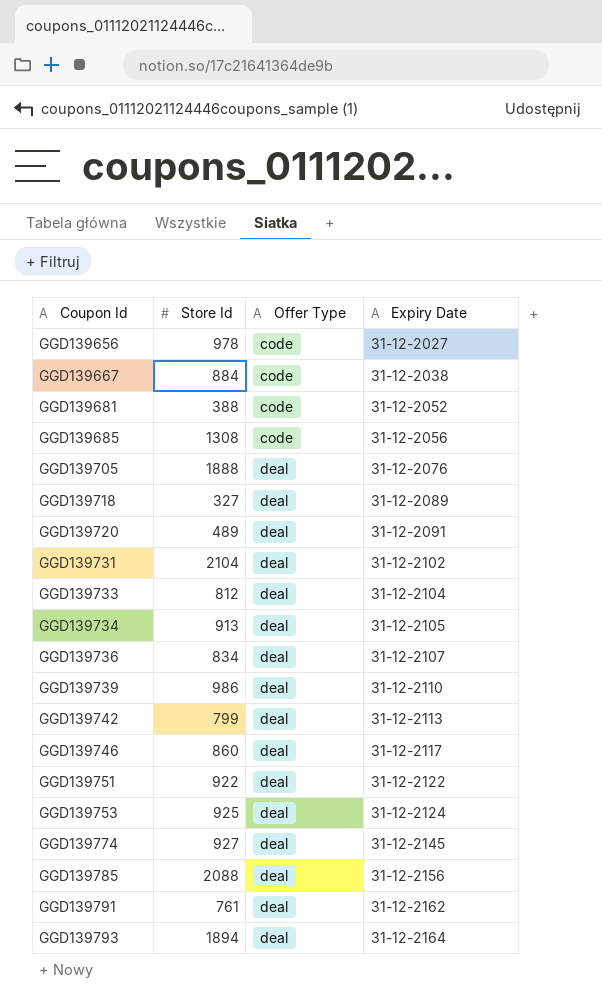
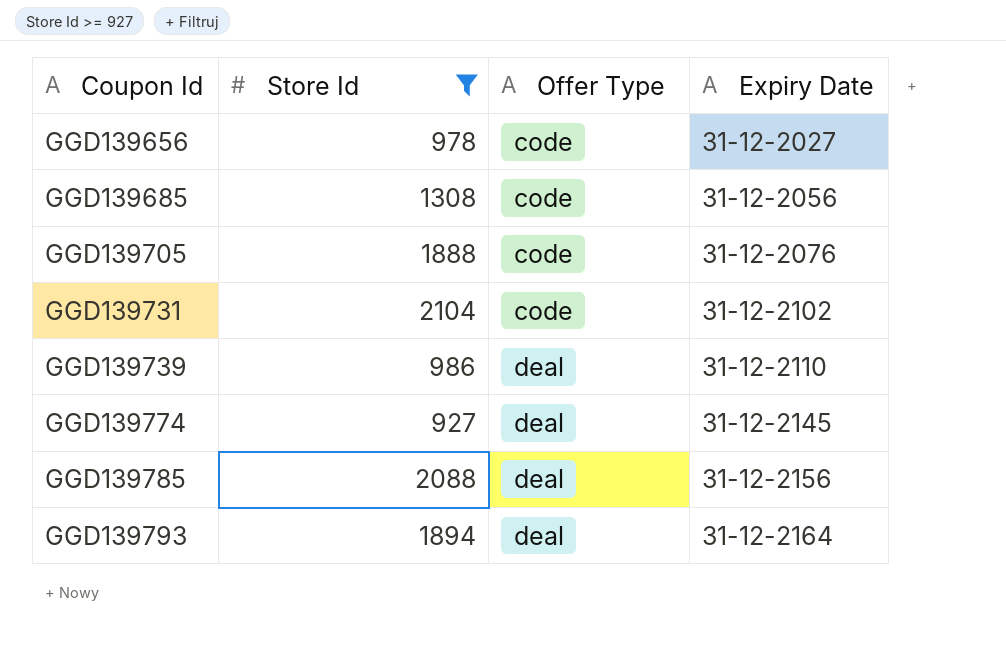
filter: none -> Store Id >= 927
GGD139705 | Offer Type: deal -> code
GGD139731 | Offer Type: deal -> code

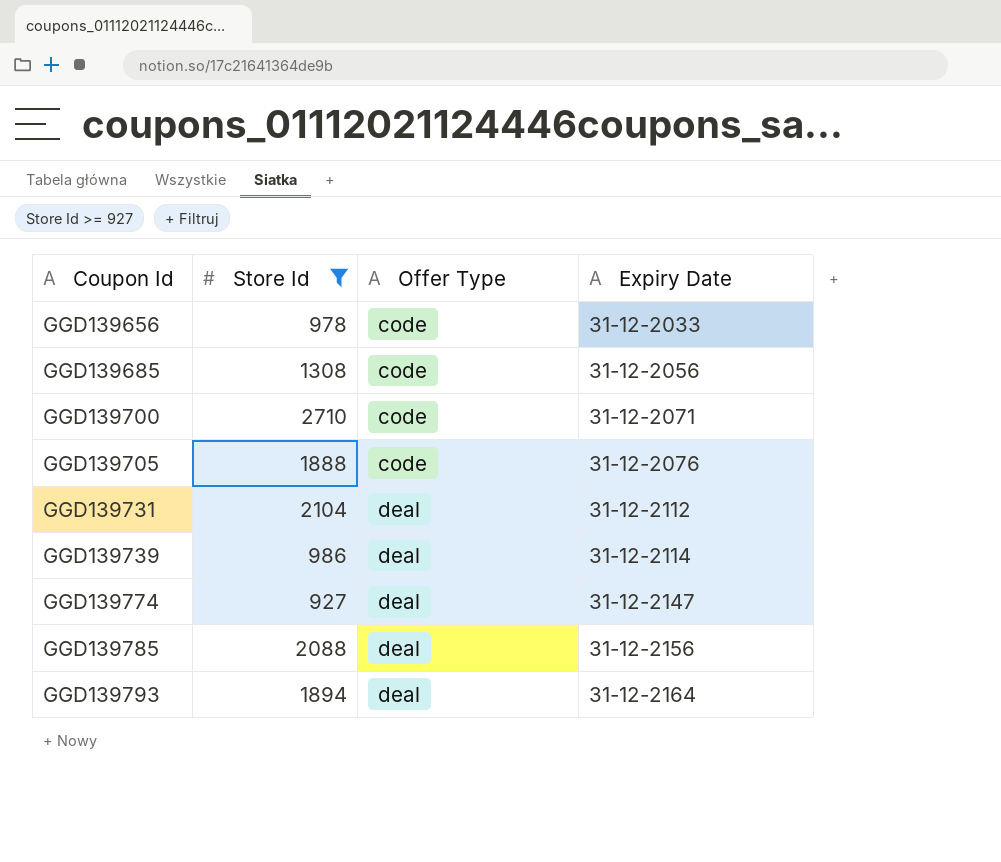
GGD139656 | Expiry Date: 31-12-2027 -> 31-12-2033
row GGD139700: none -> 2710 | code | 31-12-2071
GGD139731 | Offer Type: code -> deal
GGD139731 | Expiry Date: 31-12-2102 -> 31-12-2112
GGD139739 | Expiry Date: 31-12-2110 -> 31-12-2114
GGD139774 | Expiry Date: 31-12-2145 -> 31-12-2147

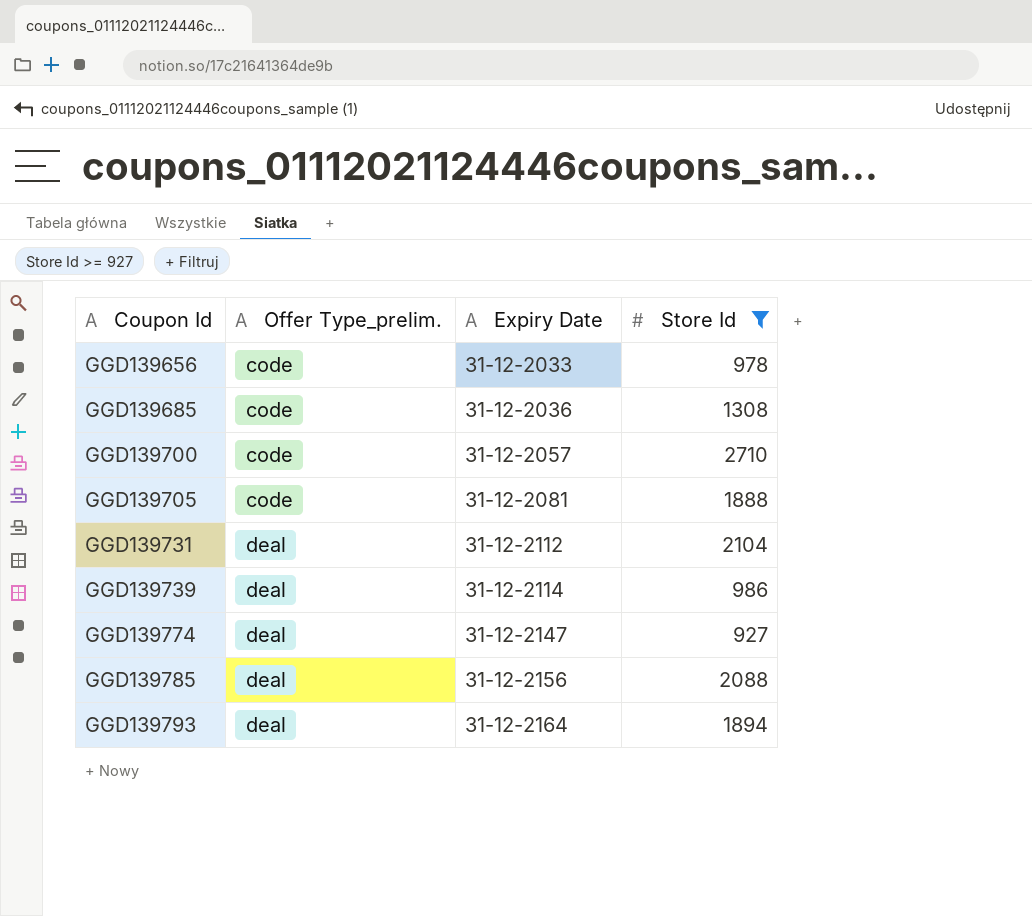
column name: Offer Type -> Offer Type_prelim.
column Store Id | position: 2 -> 4
GGD139685 | Expiry Date: 31-12-2056 -> 31-12-2036
GGD139700 | Expiry Date: 31-12-2071 -> 31-12-2057
GGD139705 | Expiry Date: 31-12-2076 -> 31-12-2081

